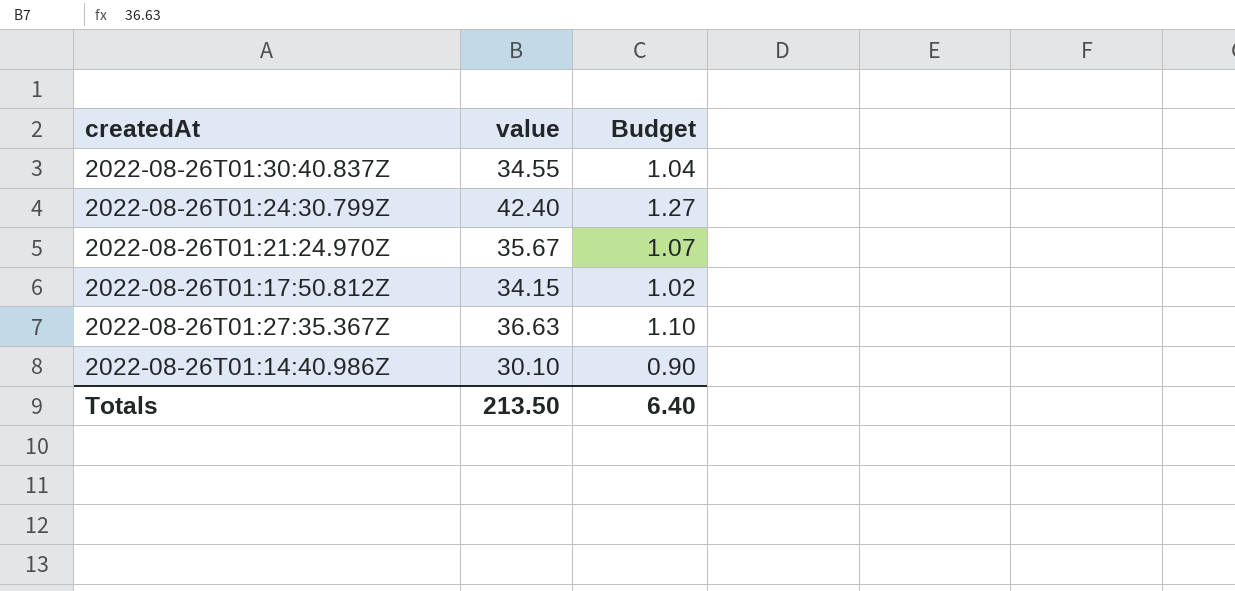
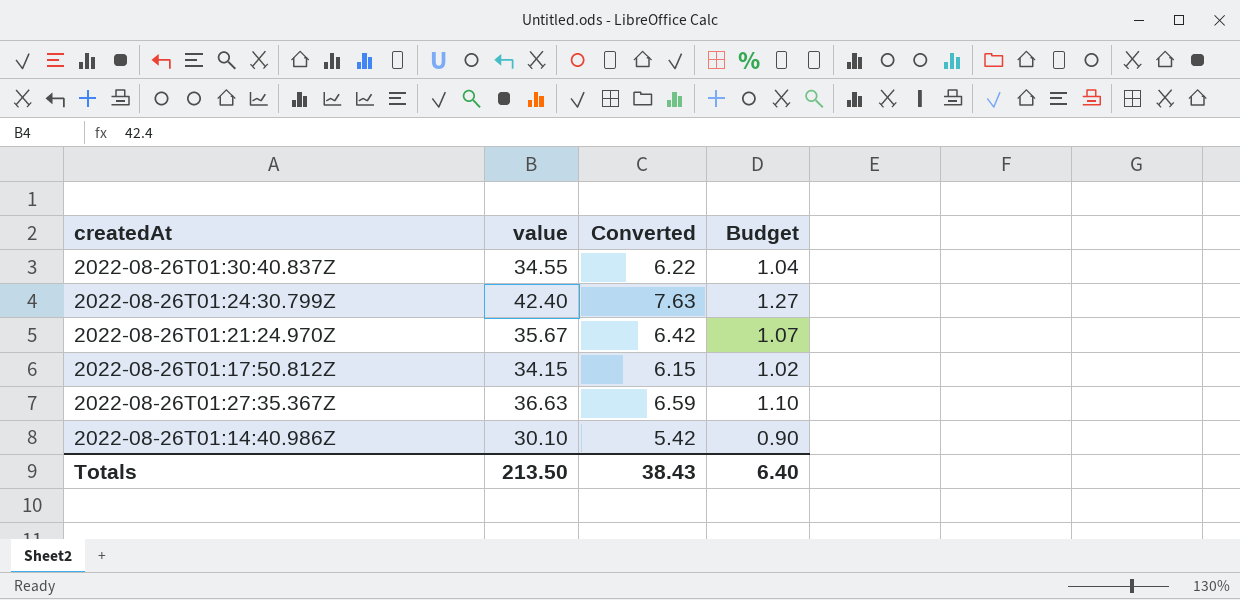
column Converted | formula: none -> [value] * 0.18

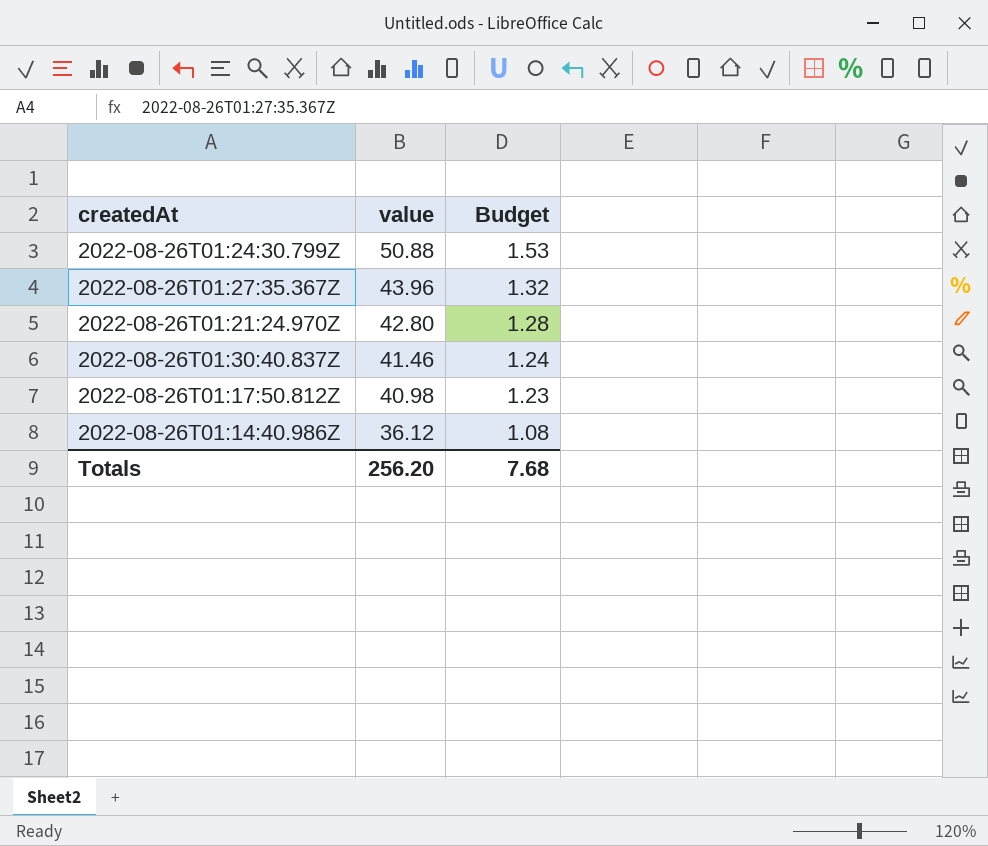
row order: none -> value descending
column Converted | formula: [value] * 0.18 -> none
2022-08-26T01:24:30.799Z | value: 42.40 -> 50.88
2022-08-26T01:24:30.799Z | Budget: 1.27 -> 1.53
2022-08-26T01:27:35.367Z | value: 36.63 -> 43.96
2022-08-26T01:27:35.367Z | Budget: 1.10 -> 1.32
2022-08-26T01:21:24.970Z | value: 35.67 -> 42.80
2022-08-26T01:21:24.970Z | Budget: 1.07 -> 1.28
2022-08-26T01:30:40.837Z | value: 34.55 -> 41.46
2022-08-26T01:30:40.837Z | Budget: 1.04 -> 1.24
2022-08-26T01:17:50.812Z | value: 34.15 -> 40.98
2022-08-26T01:17:50.812Z | Budget: 1.02 -> 1.23
2022-08-26T01:14:40.986Z | value: 30.10 -> 36.12
2022-08-26T01:14:40.986Z | Budget: 0.90 -> 1.08
Totals | value: 213.50 -> 256.20
Totals | Budget: 6.40 -> 7.68

